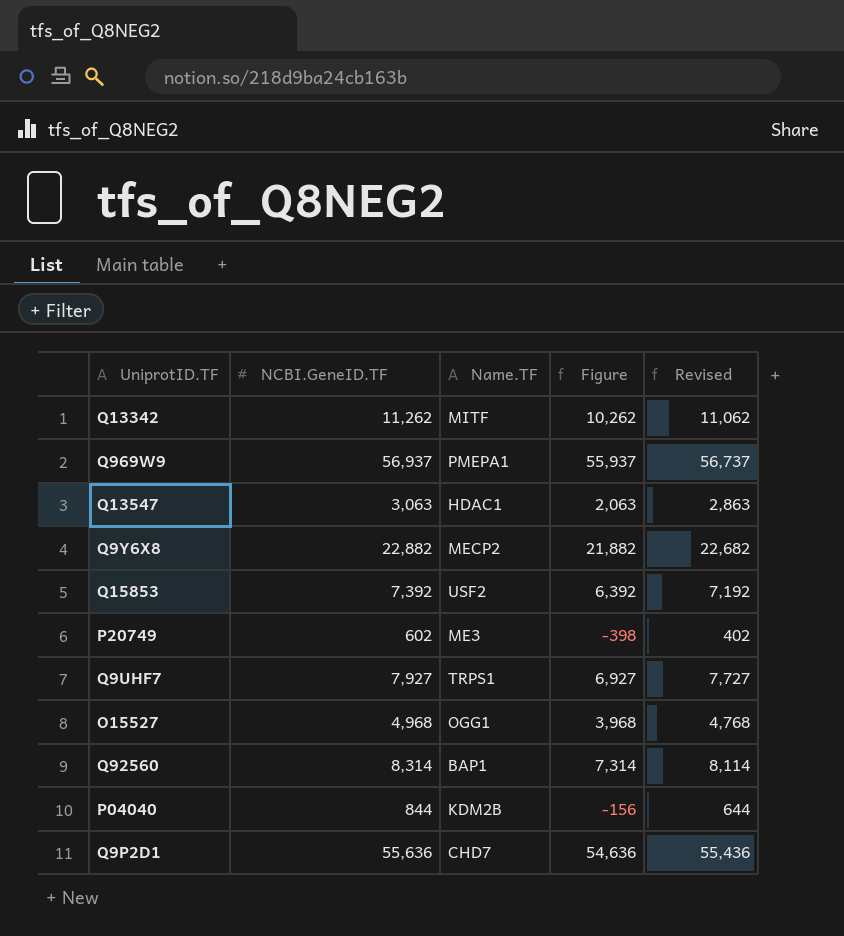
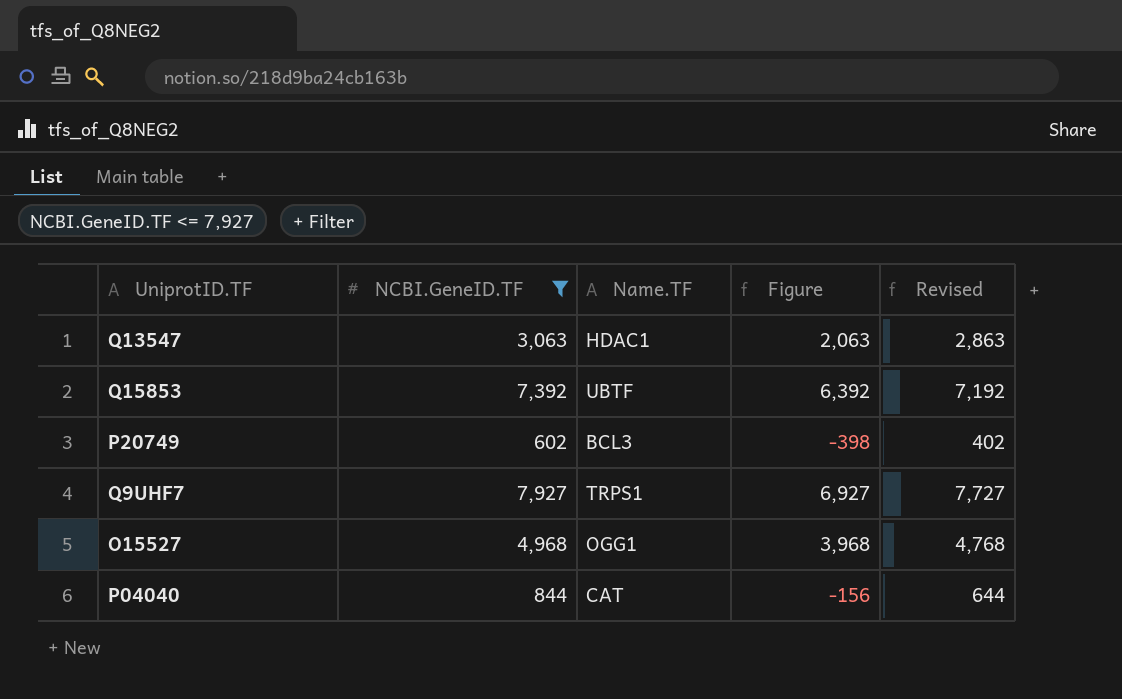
filter: none -> NCBI.GeneID.TF <= 7,927
Q15853 | Name.TF: USF2 -> UBTF
P20749 | Name.TF: ME3 -> BCL3
P04040 | Name.TF: KDM2B -> CAT

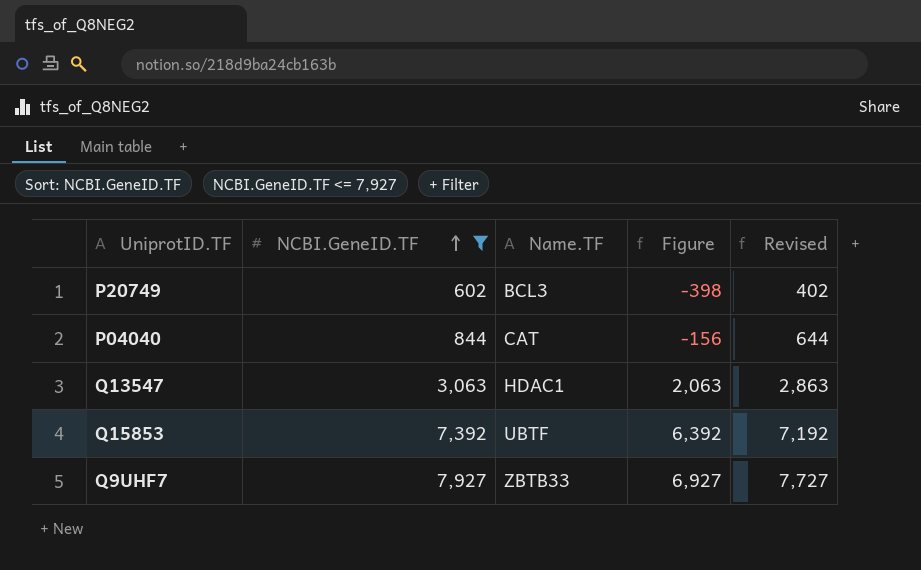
row order: none -> NCBI.GeneID.TF ascending
row O15527: 4,968 | OGG1 | 3,968 | 4,768 -> none
Q9UHF7 | Name.TF: TRPS1 -> ZBTB33

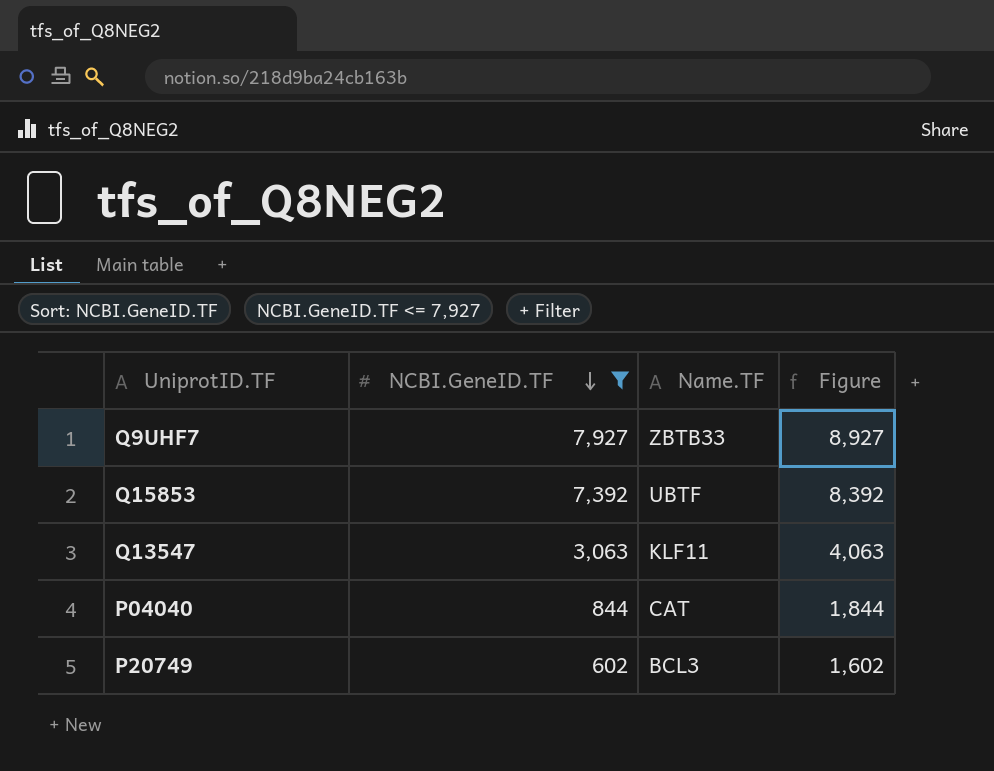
row order: NCBI.GeneID.TF ascending -> NCBI.GeneID.TF descending
column Revised | formula: [NCBI.GeneID.TF] - 200 -> none
column Figure | formula: [NCBI.GeneID.TF] - 1000 -> [NCBI.GeneID.TF] + 1000
Q13547 | Name.TF: HDAC1 -> KLF11

